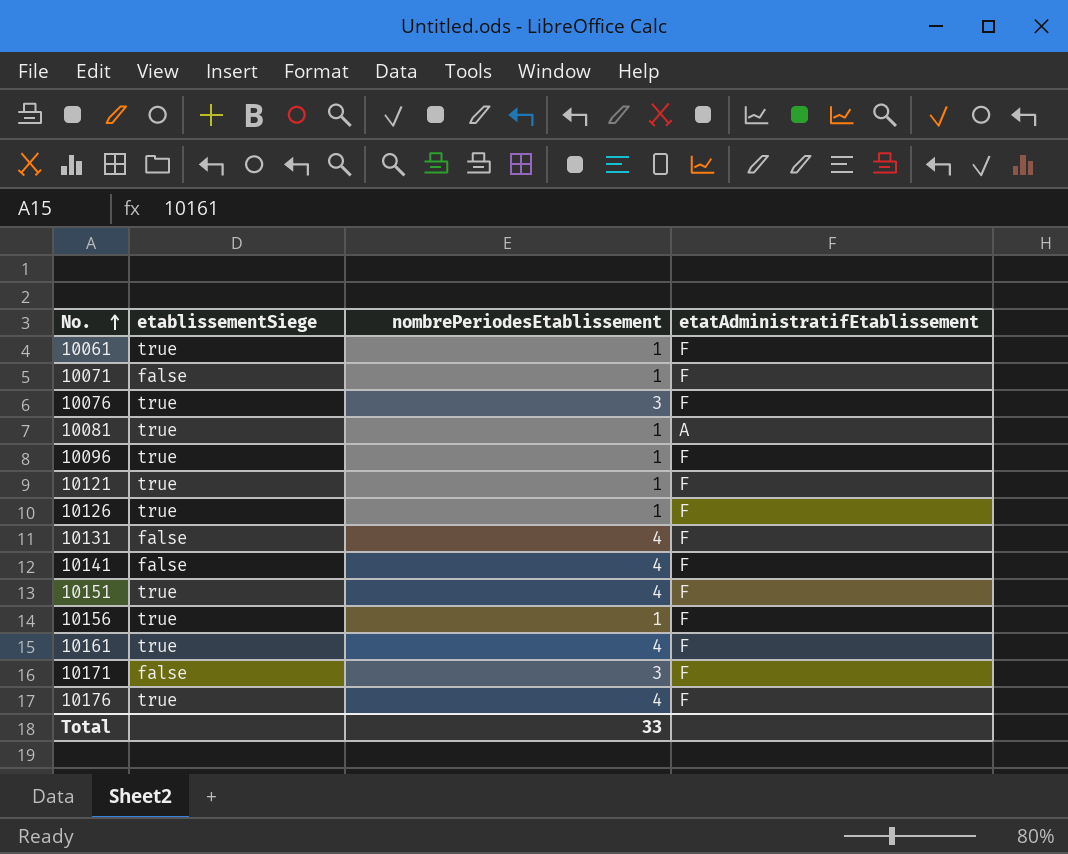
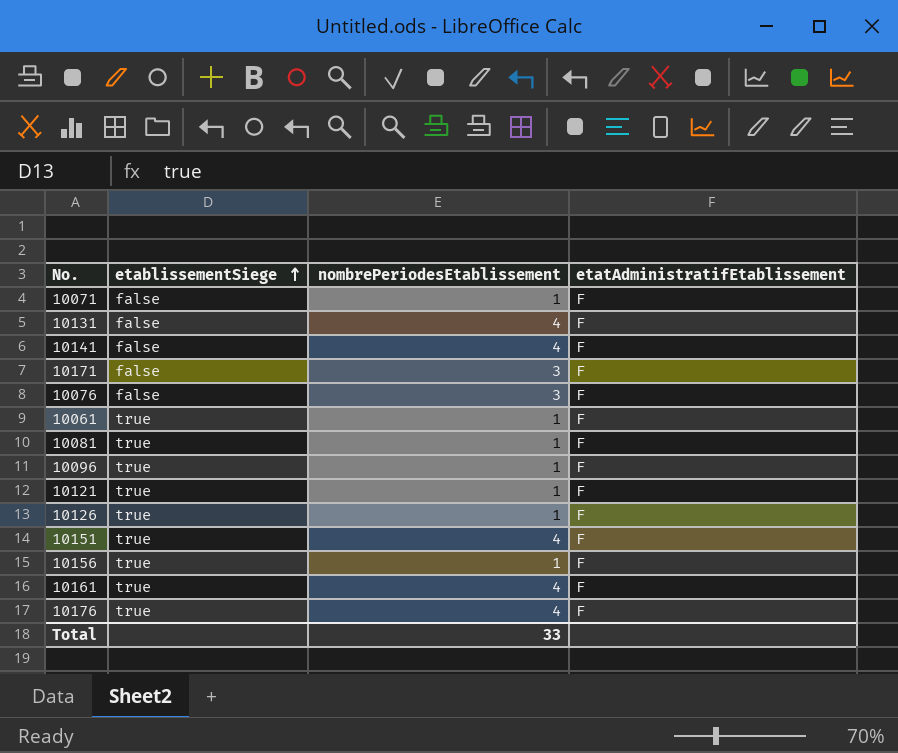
row order: No. ascending -> etablissementSiege ascending
10076 | etablissementSiege: true -> false
10081 | etatAdministratifEtablissement: A -> F

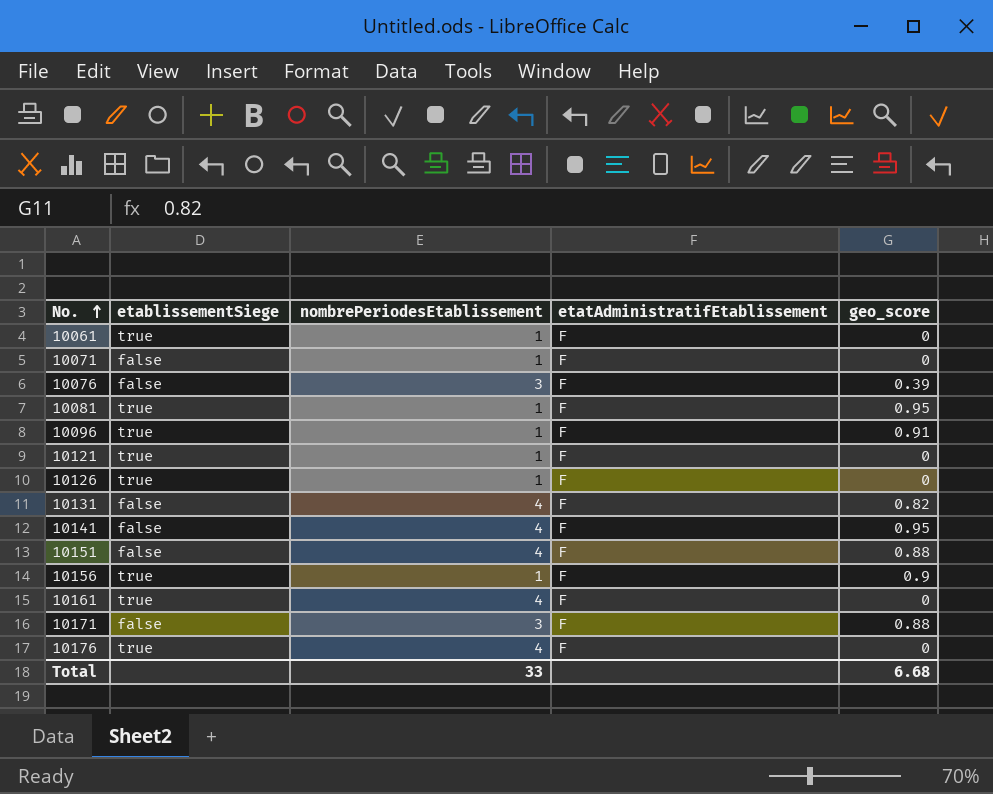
row order: etablissementSiege ascending -> No. ascending
column geo_score | position: none -> 5
10151 | etablissementSiege: true -> false

